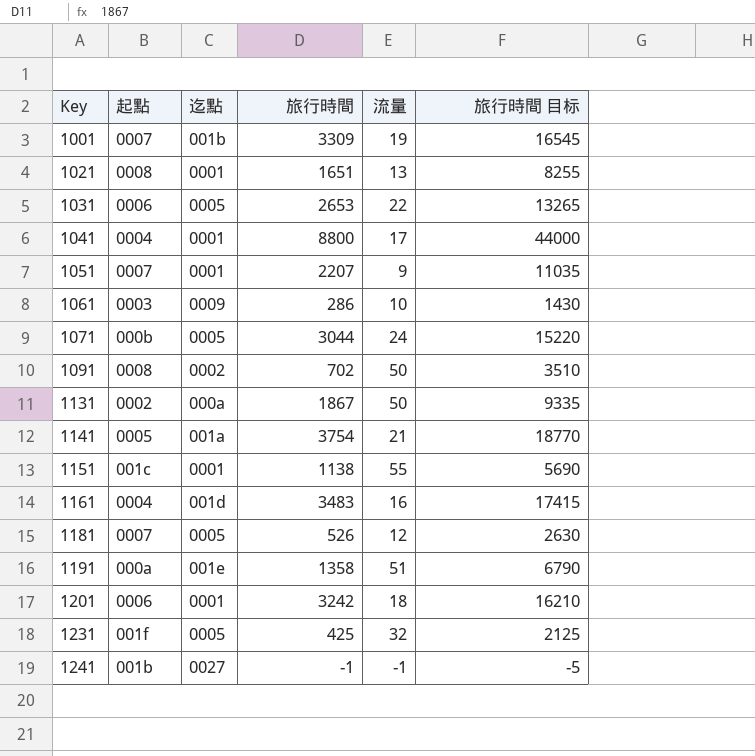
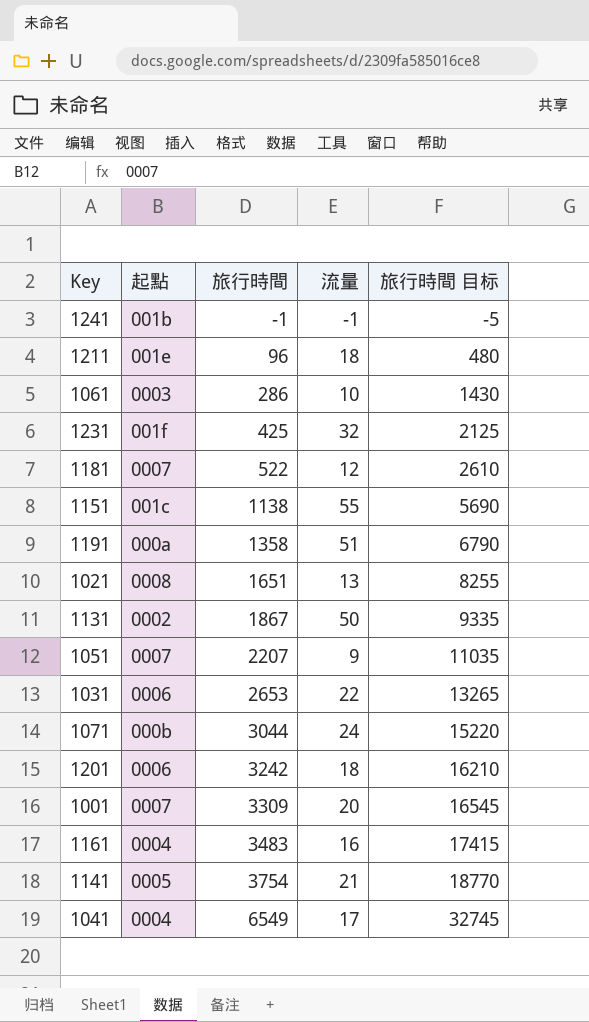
row order: Key ascending -> 旅行時間 ascending
column 迄點 | position: 3 -> none
row 1091: 0008 | 0002 | 702 | 50 | 3510 -> none
row 1211: none -> 001e | 96 | 18 | 480
1181 | 旅行時間: 526 -> 522
1181 | 旅行時間 目标: 2630 -> 2610
1001 | 流量: 19 -> 20
1041 | 旅行時間: 8800 -> 6549
1041 | 旅行時間 目标: 44000 -> 32745

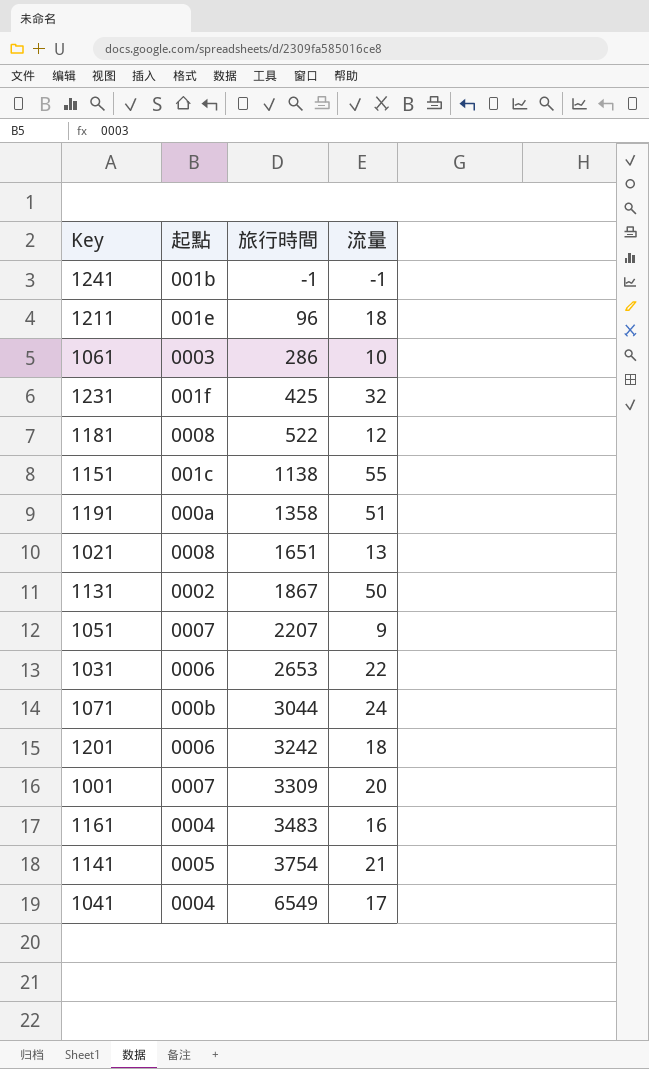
column 旅行時間 目标 | formula: [旅行時間] * 5 -> none
1181 | 起點: 0007 -> 0008

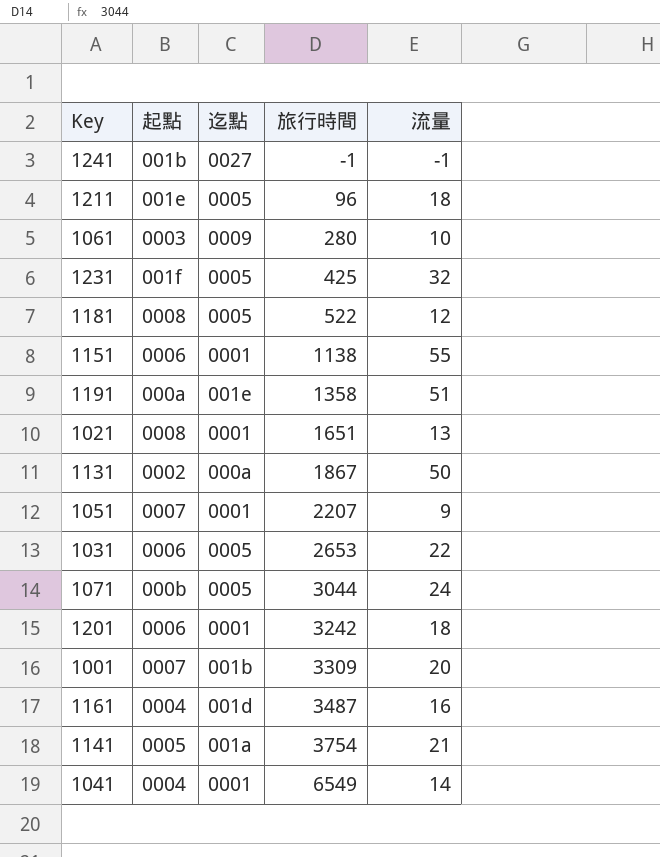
column 迄點 | position: none -> 3
1061 | 旅行時間: 286 -> 280
1151 | 起點: 001c -> 0006
1161 | 旅行時間: 3483 -> 3487
1041 | 流量: 17 -> 14

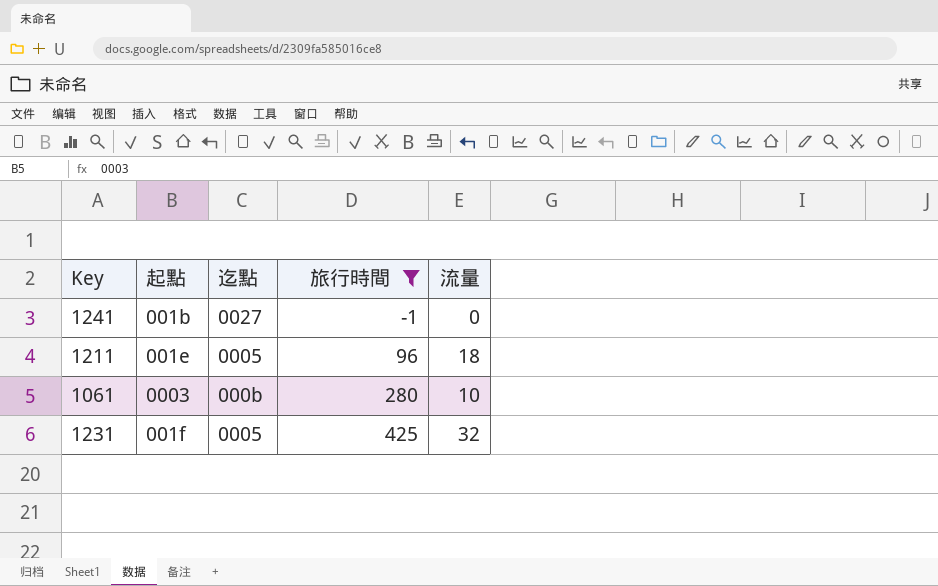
filter: none -> 旅行時間 <= 425
1241 | 流量: -1 -> 0
1061 | 迄點: 0009 -> 000b

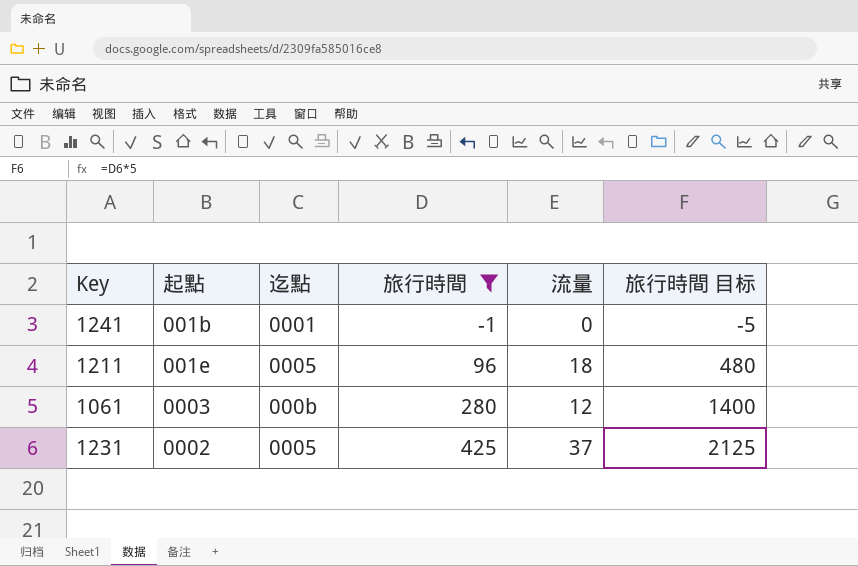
column 旅行時間 目标 | formula: none -> [旅行時間] * 5
1241 | 迄點: 0027 -> 0001
1061 | 流量: 10 -> 12
1231 | 起點: 001f -> 0002
1231 | 流量: 32 -> 37

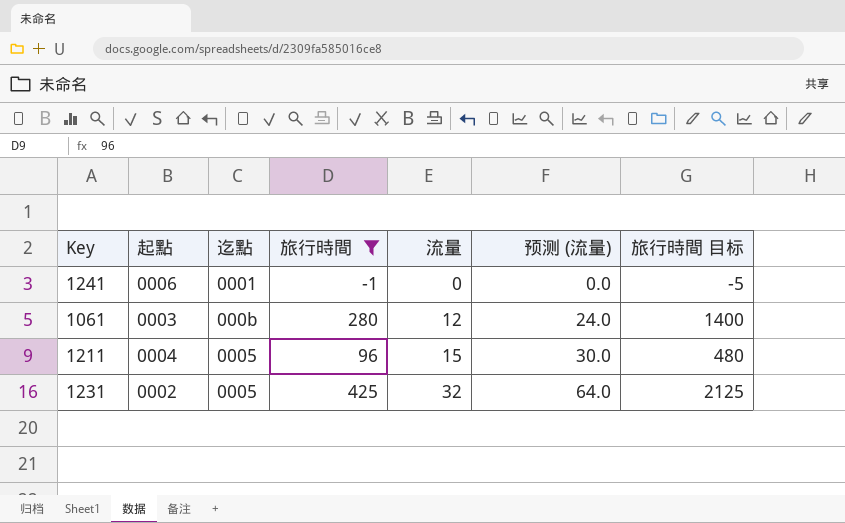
row order: 旅行時間 ascending -> 流量 ascending
column 预测 (流量) | formula: none -> [流量] * 2
1241 | 起點: 001b -> 0006
1211 | 起點: 001e -> 0004
1211 | 流量: 18 -> 15
1231 | 流量: 37 -> 32

